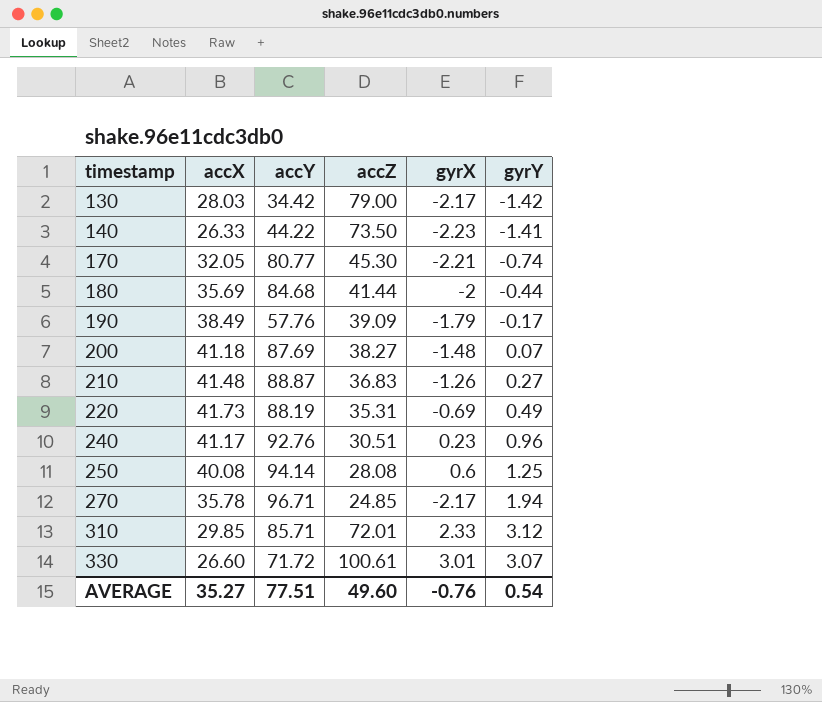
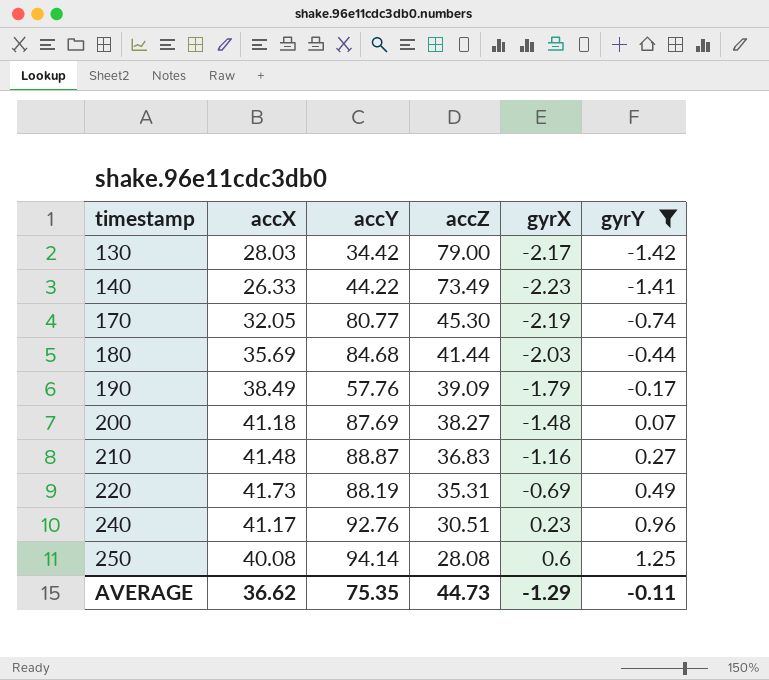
filter: none -> gyrY <= 1.25
140 | accZ: 73.50 -> 73.49
170 | gyrX: -2.21 -> -2.19
180 | gyrX: -2 -> -2.03
210 | gyrX: -1.26 -> -1.16
AVERAGE | accX: 35.27 -> 36.62
AVERAGE | accY: 77.51 -> 75.35
AVERAGE | accZ: 49.60 -> 44.73
AVERAGE | gyrX: -0.76 -> -1.29
AVERAGE | gyrY: 0.54 -> -0.11

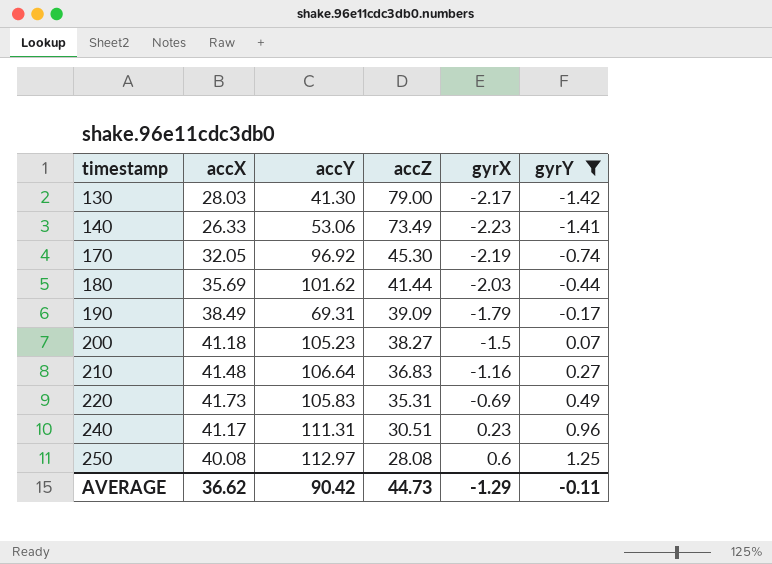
130 | accY: 34.42 -> 41.30
140 | accY: 44.22 -> 53.06
170 | accY: 80.77 -> 96.92
180 | accY: 84.68 -> 101.62
190 | accY: 57.76 -> 69.31
200 | accY: 87.69 -> 105.23
200 | gyrX: -1.48 -> -1.5
210 | accY: 88.87 -> 106.64
220 | accY: 88.19 -> 105.83
240 | accY: 92.76 -> 111.31
250 | accY: 94.14 -> 112.97
AVERAGE | accY: 75.35 -> 90.42

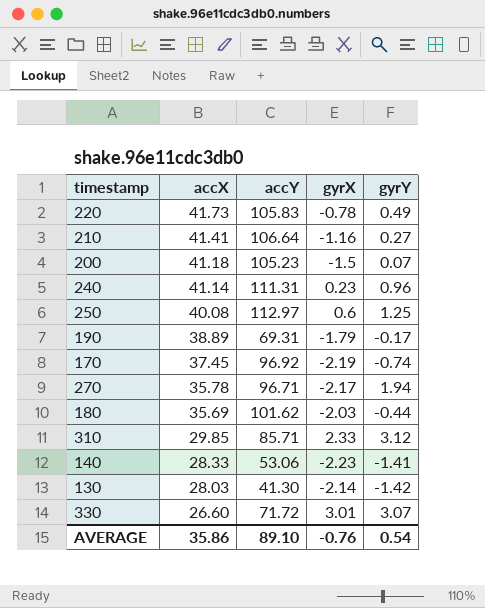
filter: gyrY <= 1.25 -> none
row order: timestamp ascending -> accX descending
column accZ | position: 4 -> none
220 | gyrX: -0.69 -> -0.78
210 | accX: 41.48 -> 41.41
240 | accX: 41.17 -> 41.14
190 | accX: 38.49 -> 38.89
170 | accX: 32.05 -> 37.45
140 | accX: 26.33 -> 28.33
130 | gyrX: -2.17 -> -2.14
AVERAGE | accX: 36.62 -> 35.86
AVERAGE | accY: 90.42 -> 89.10
AVERAGE | gyrX: -1.29 -> -0.76
AVERAGE | gyrY: -0.11 -> 0.54

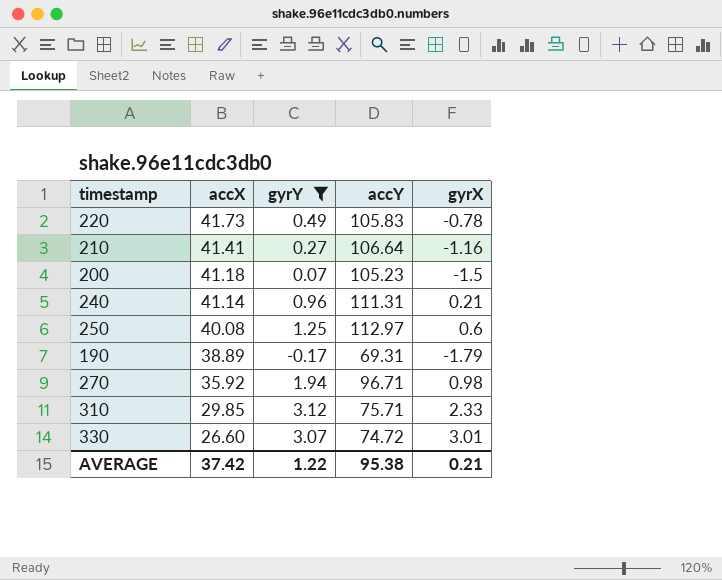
filter: none -> gyrY >= -0.17
column gyrY | position: 5 -> 3
240 | gyrX: 0.23 -> 0.21
270 | accX: 35.78 -> 35.92
270 | gyrX: -2.17 -> 0.98
310 | accY: 85.71 -> 75.71
330 | accY: 71.72 -> 74.72
AVERAGE | accX: 35.86 -> 37.42
AVERAGE | gyrY: 0.54 -> 1.22
AVERAGE | accY: 89.10 -> 95.38
AVERAGE | gyrX: -0.76 -> 0.21

